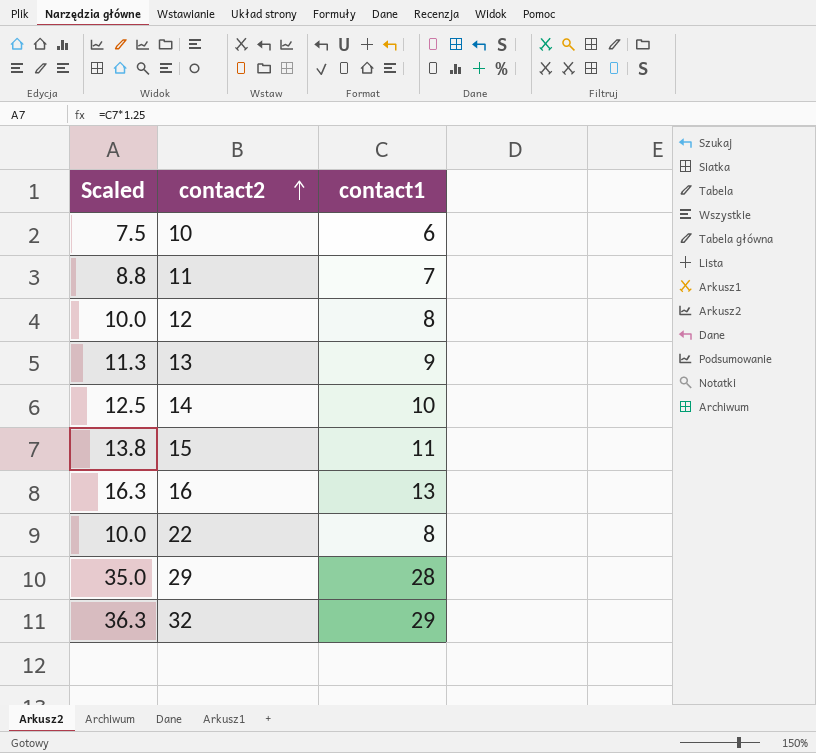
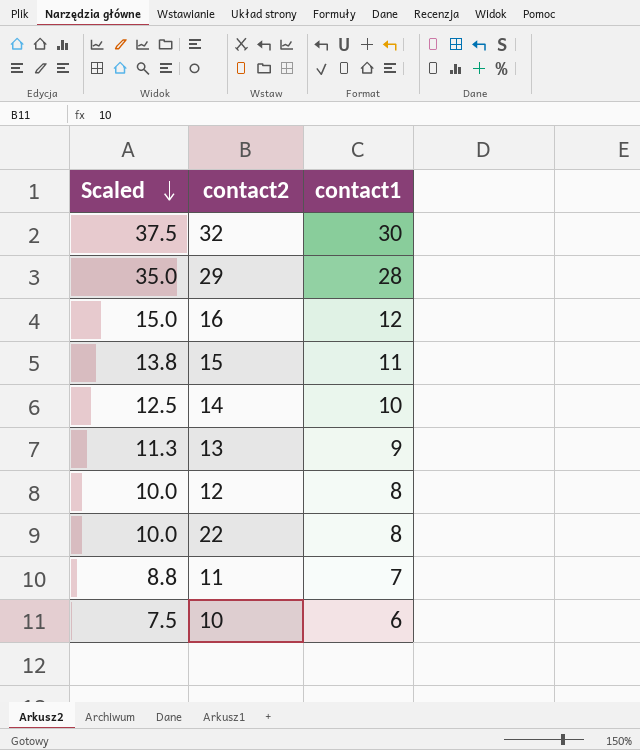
row order: contact2 ascending -> Scaled descending
32 | Scaled: 36.3 -> 37.5
32 | contact1: 29 -> 30
16 | Scaled: 16.3 -> 15.0
16 | contact1: 13 -> 12

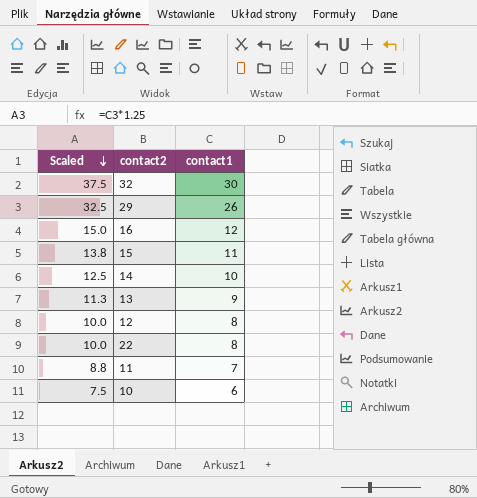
29 | Scaled: 35.0 -> 32.5
29 | contact1: 28 -> 26

